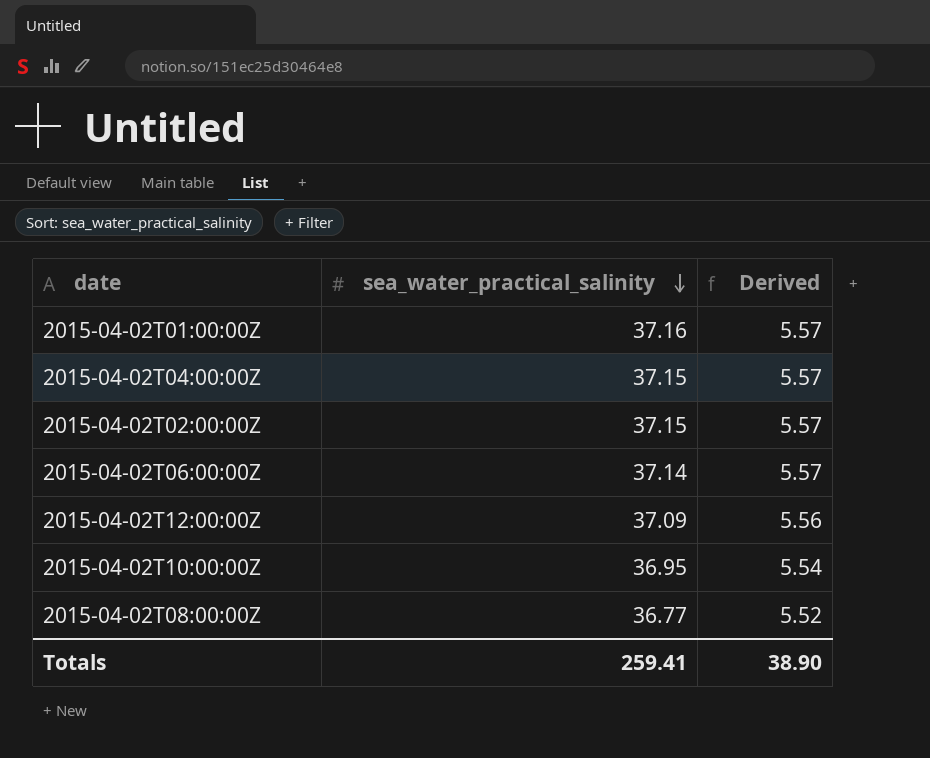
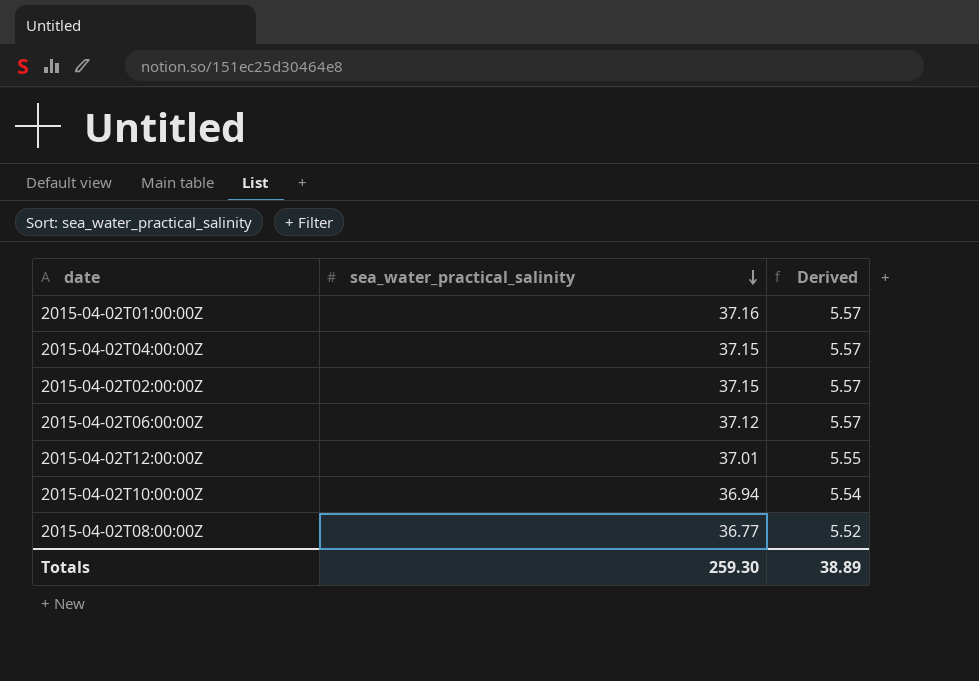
2015-04-02T06:00:00Z | sea_water_practical_salinity: 37.14 -> 37.12
2015-04-02T12:00:00Z | sea_water_practical_salinity: 37.09 -> 37.01
2015-04-02T12:00:00Z | Derived: 5.56 -> 5.55
2015-04-02T10:00:00Z | sea_water_practical_salinity: 36.95 -> 36.94
Totals | sea_water_practical_salinity: 259.41 -> 259.30
Totals | Derived: 38.90 -> 38.89

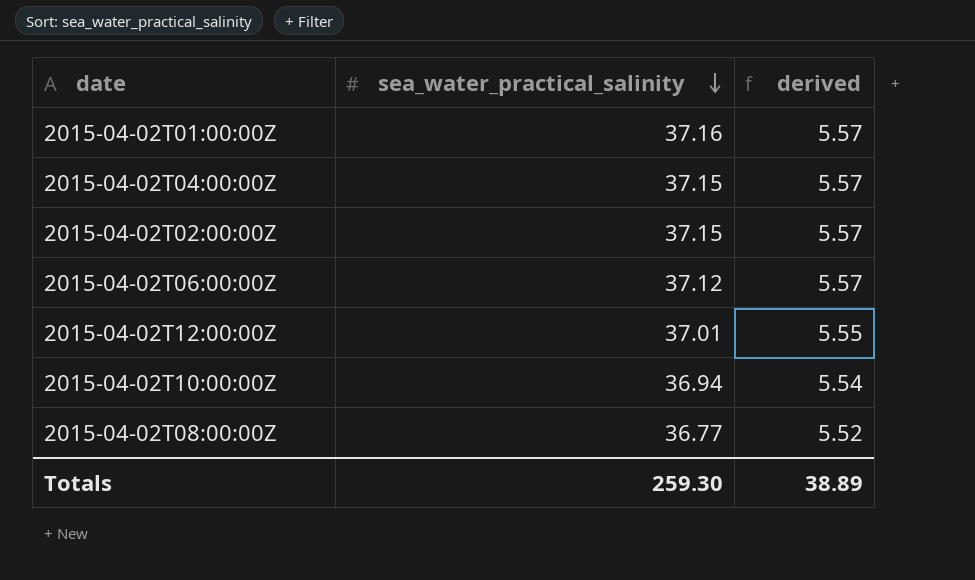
column name: Derived -> derived

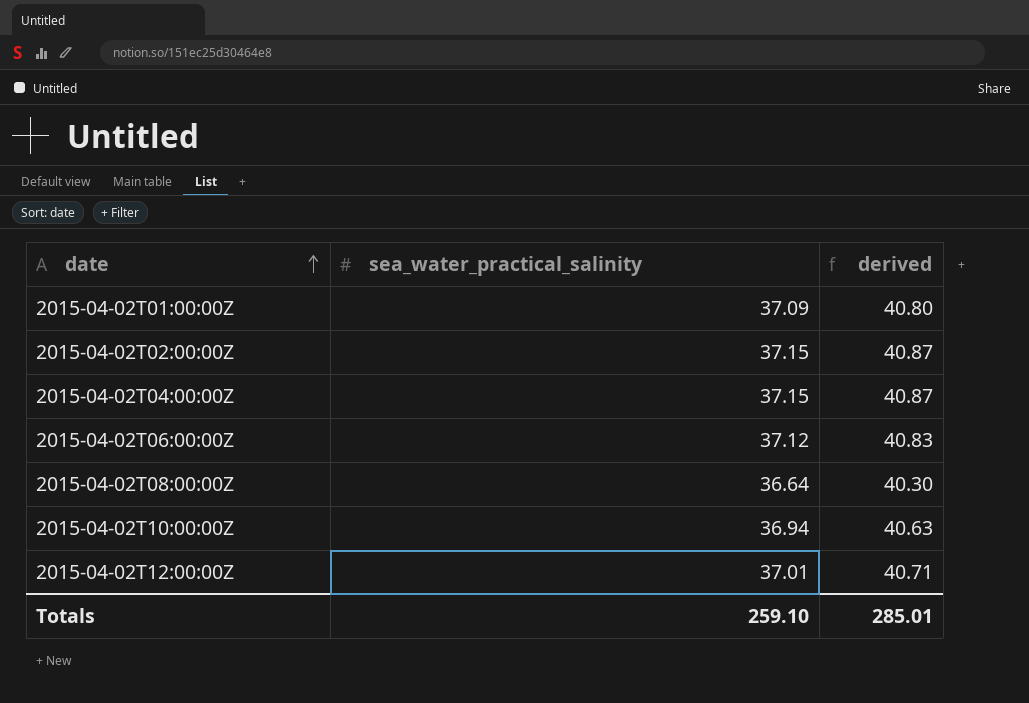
row order: sea_water_practical_salinity descending -> date ascending
column derived | formula: [sea_water_practical_salinity] * 0.15 -> [sea_water_practical_salinity] * 1.1
2015-04-02T01:00:00Z | sea_water_practical_salinity: 37.16 -> 37.09
2015-04-02T08:00:00Z | sea_water_practical_salinity: 36.77 -> 36.64
Totals | sea_water_practical_salinity: 259.30 -> 259.10
Totals | derived: 38.89 -> 285.01

